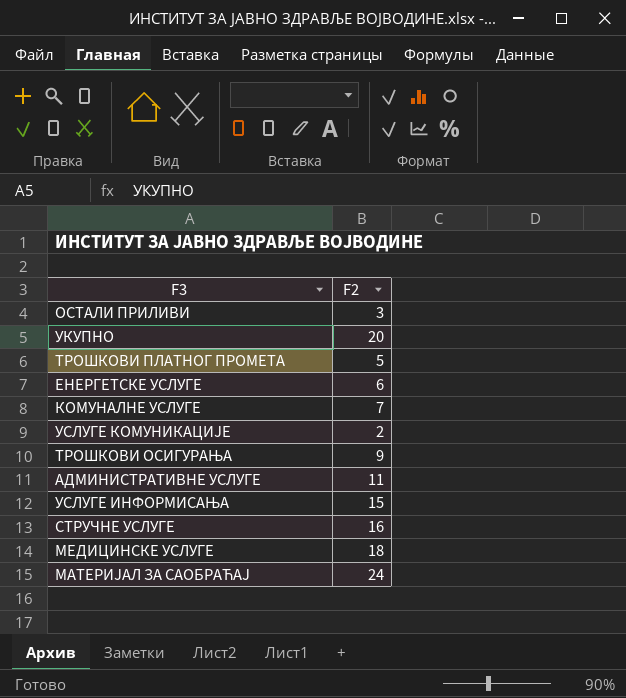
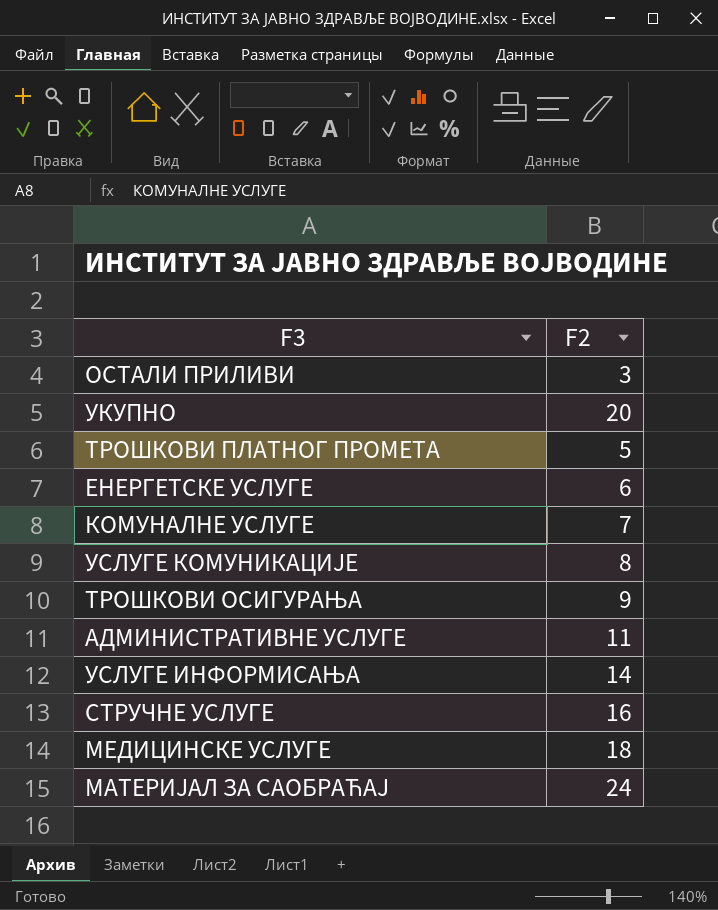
УСЛУГЕ КОМУНИКАЦИЈЕ | F2: 2 -> 8
УСЛУГЕ ИНФОРМИСАЊА | F2: 15 -> 14

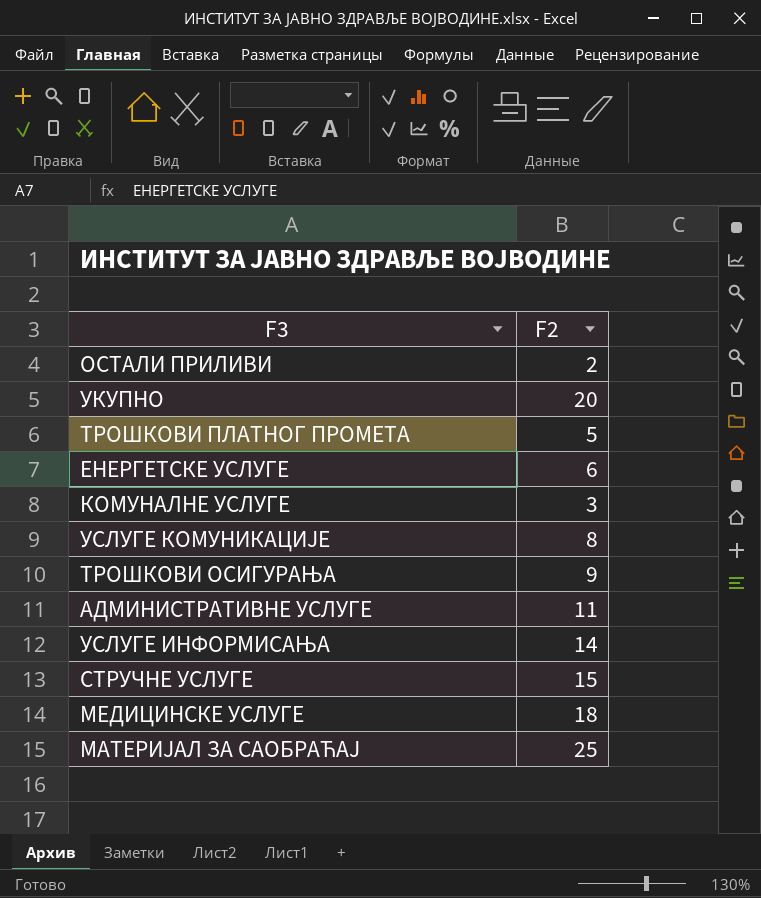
ОСТАЛИ ПРИЛИВИ | F2: 3 -> 2
КОМУНАЛНЕ УСЛУГЕ | F2: 7 -> 3
СТРУЧНЕ УСЛУГЕ | F2: 16 -> 15
МАТЕРИЈАЛ ЗА САОБРАЋАЈ | F2: 24 -> 25

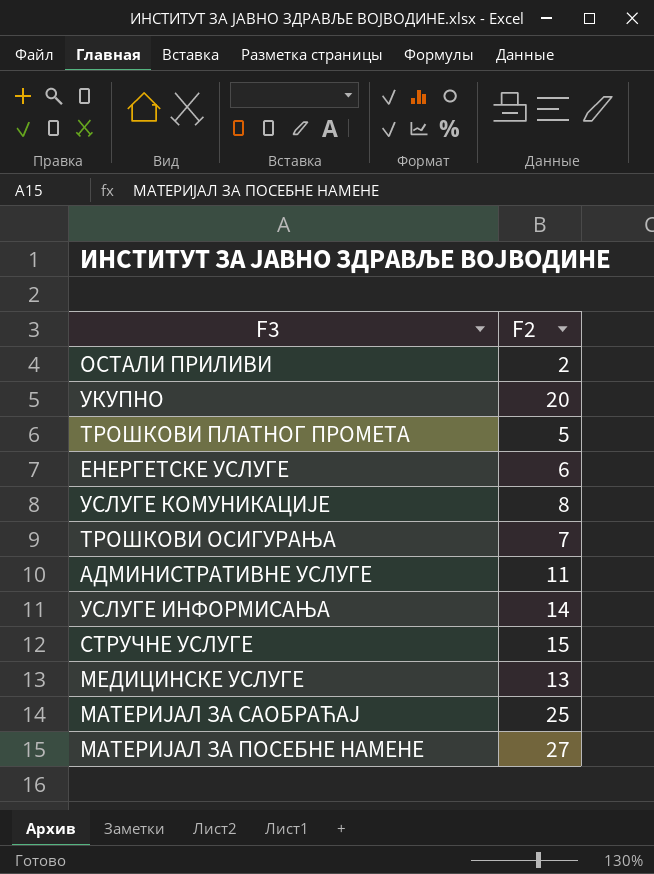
row КОМУНАЛНЕ УСЛУГЕ: 3 -> none
ТРОШКОВИ ОСИГУРАЊА | F2: 9 -> 7
МЕДИЦИНСКЕ УСЛУГЕ | F2: 18 -> 13
row МАТЕРИЈАЛ ЗА ПОСЕБНЕ НАМЕНЕ: none -> 27

